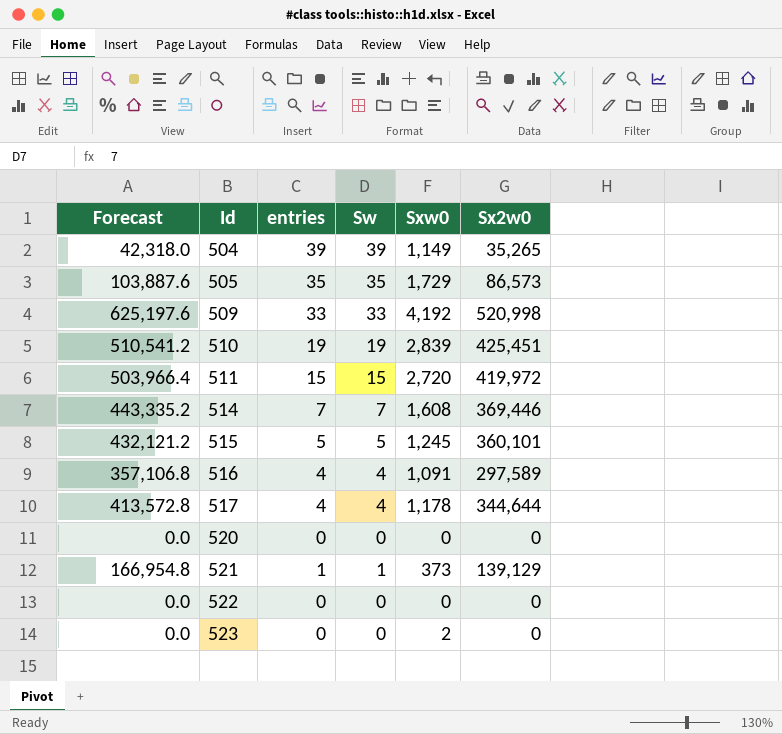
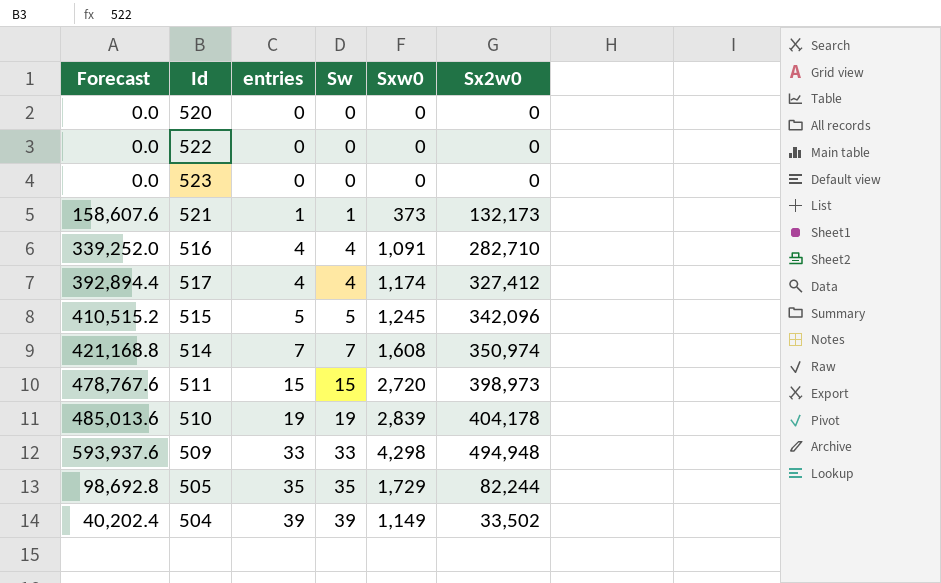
row order: Id ascending -> entries ascending
523 | Sxw0: 2 -> 0
521 | Forecast: 166,954.8 -> 158,607.6
521 | Sx2w0: 139,129 -> 132,173
516 | Forecast: 357,106.8 -> 339,252.0
516 | Sx2w0: 297,589 -> 282,710
517 | Forecast: 413,572.8 -> 392,894.4
517 | Sxw0: 1,178 -> 1,174
517 | Sx2w0: 344,644 -> 327,412
515 | Forecast: 432,121.2 -> 410,515.2
515 | Sx2w0: 360,101 -> 342,096
514 | Forecast: 443,335.2 -> 421,168.8
514 | Sx2w0: 369,446 -> 350,974
511 | Forecast: 503,966.4 -> 478,767.6
511 | Sx2w0: 419,972 -> 398,973
510 | Forecast: 510,541.2 -> 485,013.6
510 | Sx2w0: 425,451 -> 404,178
509 | Forecast: 625,197.6 -> 593,937.6
509 | Sxw0: 4,192 -> 4,298
509 | Sx2w0: 520,998 -> 494,948
505 | Forecast: 103,887.6 -> 98,692.8
505 | Sx2w0: 86,573 -> 82,244
504 | Forecast: 42,318.0 -> 40,202.4
504 | Sx2w0: 35,265 -> 33,502

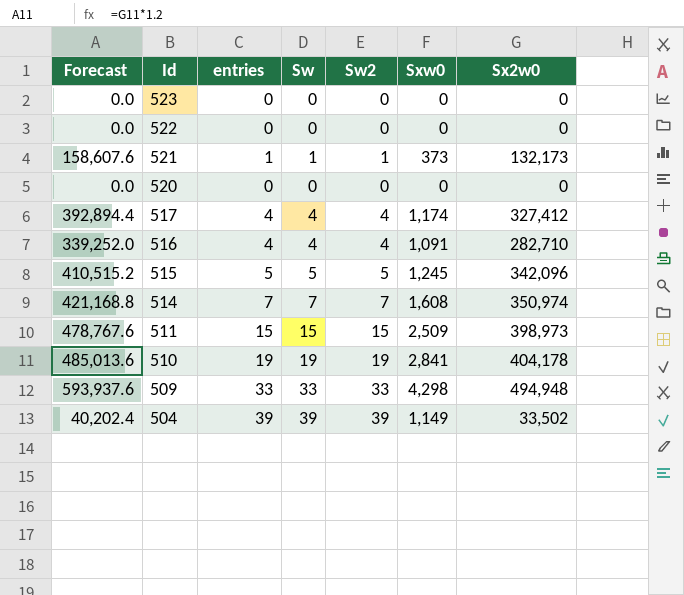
row order: entries ascending -> Id descending
column Sw2 | position: none -> 5
row 505: 98,692.8 | 35 | 35 | 1,729 | 82,244 -> none
511 | Sxw0: 2,720 -> 2,509
510 | Sxw0: 2,839 -> 2,841

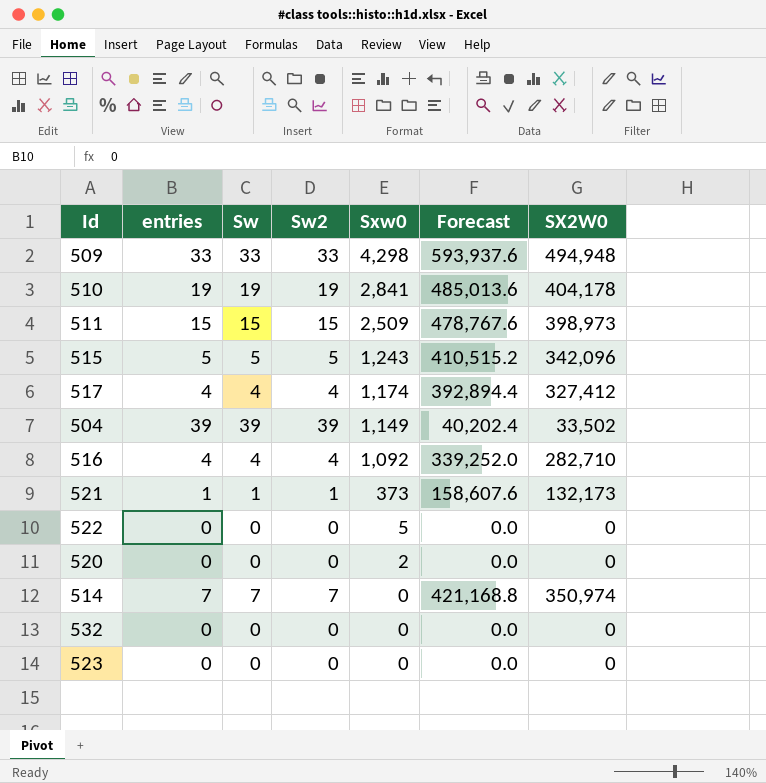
row order: Id descending -> Sxw0 descending
column Forecast | position: 1 -> 6
column name: Sx2w0 -> SX2W0
515 | Sxw0: 1,245 -> 1,243
516 | Sxw0: 1,091 -> 1,092
522 | Sxw0: 0 -> 5
520 | Sxw0: 0 -> 2
514 | Sxw0: 1,608 -> 0
row 532: none -> 0 | 0 | 0 | 0 | 0.0 | 0

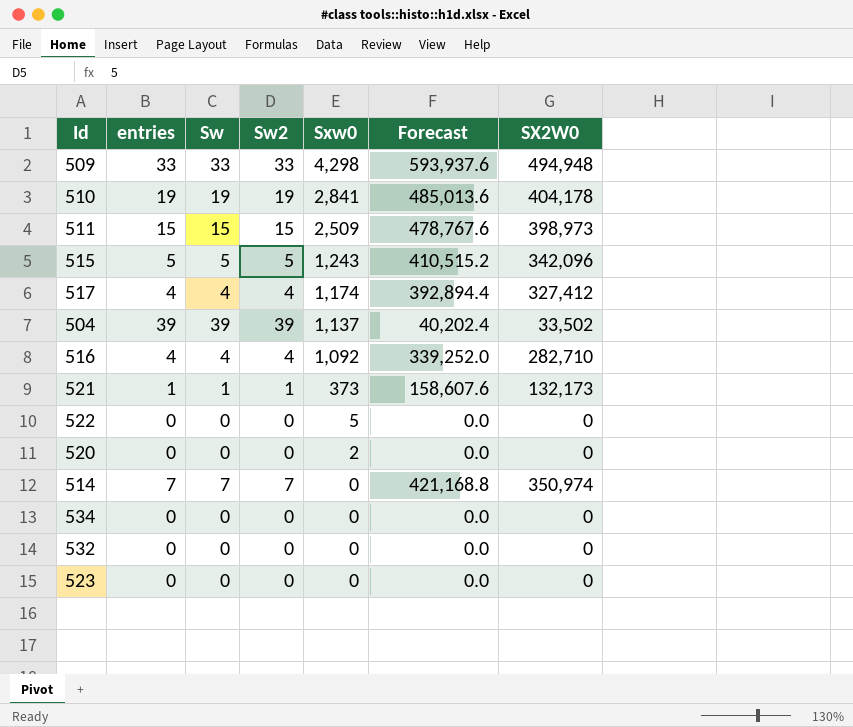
504 | Sxw0: 1,149 -> 1,137
row 534: none -> 0 | 0 | 0 | 0 | 0.0 | 0

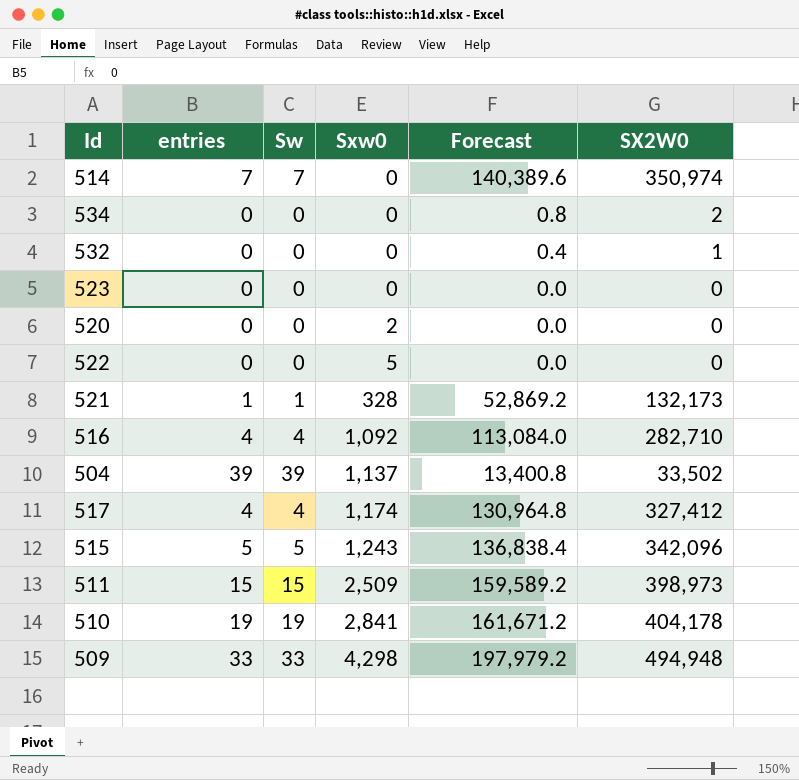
row order: Sxw0 descending -> Sxw0 ascending
column Sw2 | position: 4 -> none
column Forecast | formula: [SX2W0] * 1.2 -> [SX2W0] * 0.4
534 | SX2W0: 0 -> 2
532 | SX2W0: 0 -> 1
521 | Sxw0: 373 -> 328

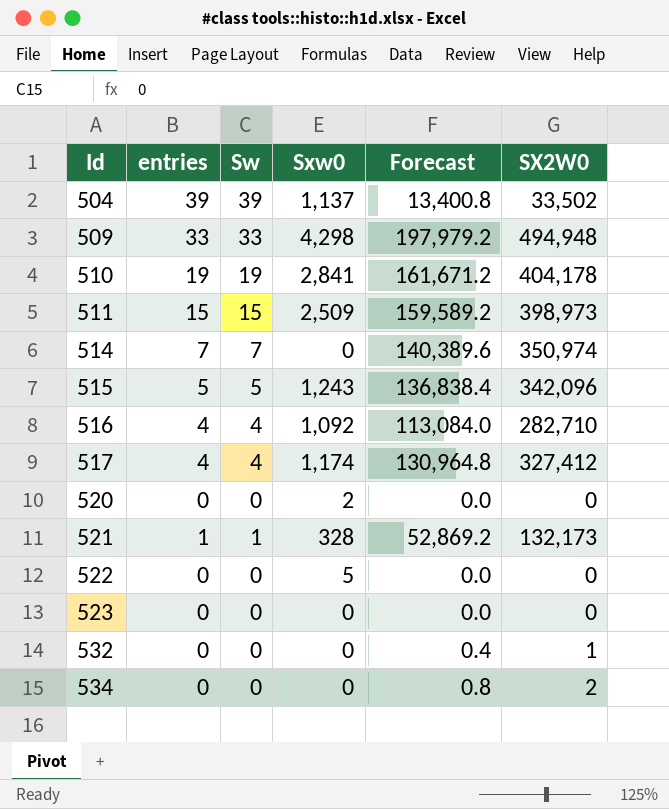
row order: Sxw0 ascending -> Id ascending

